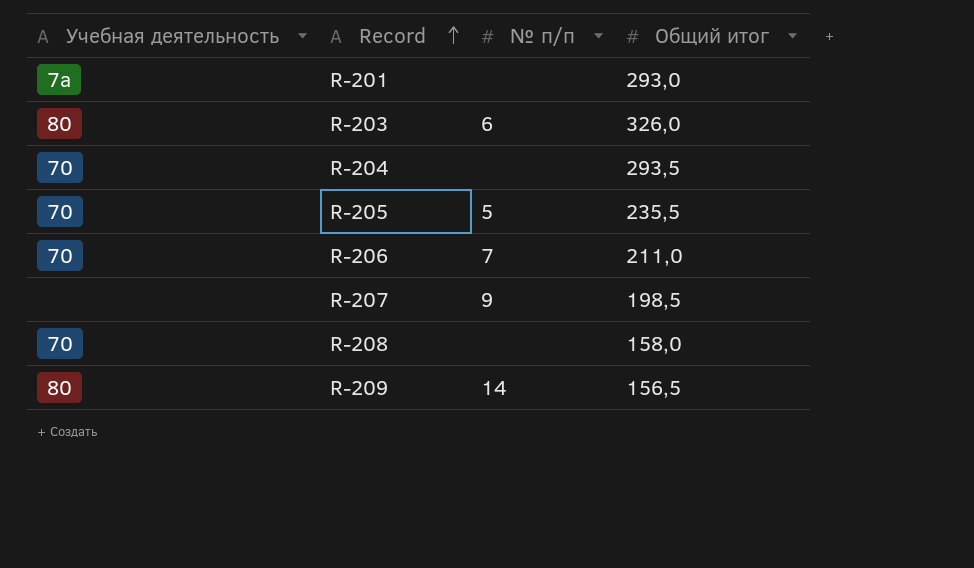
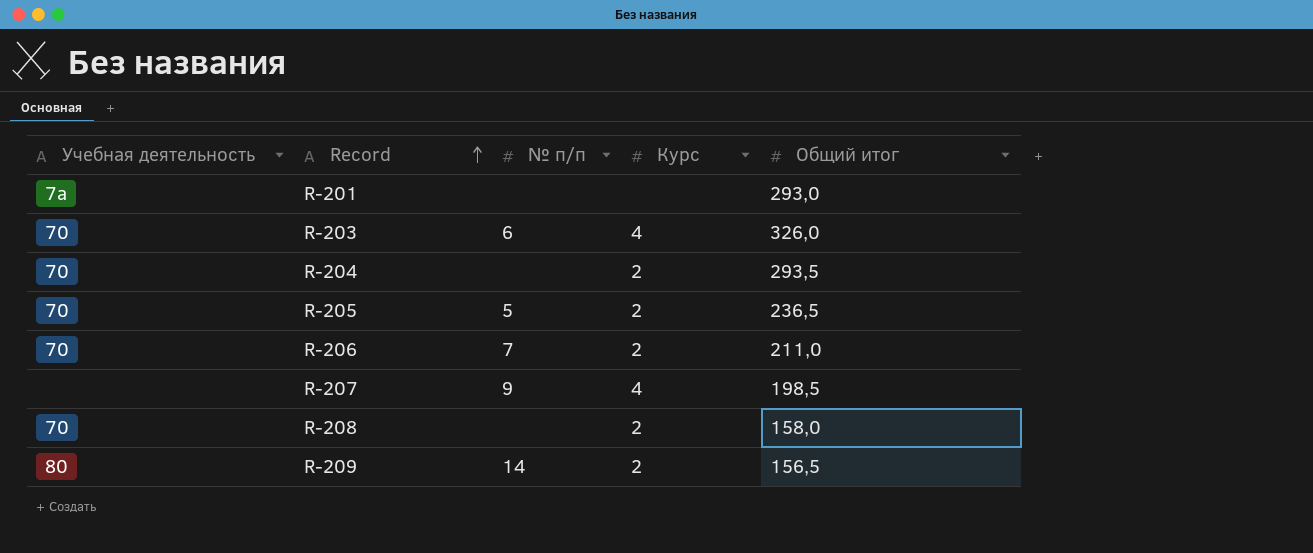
column Курс | position: none -> 4
R-203 | Учебная деятельность: 80 -> 70
R-205 | Общий итог: 235,5 -> 236,5

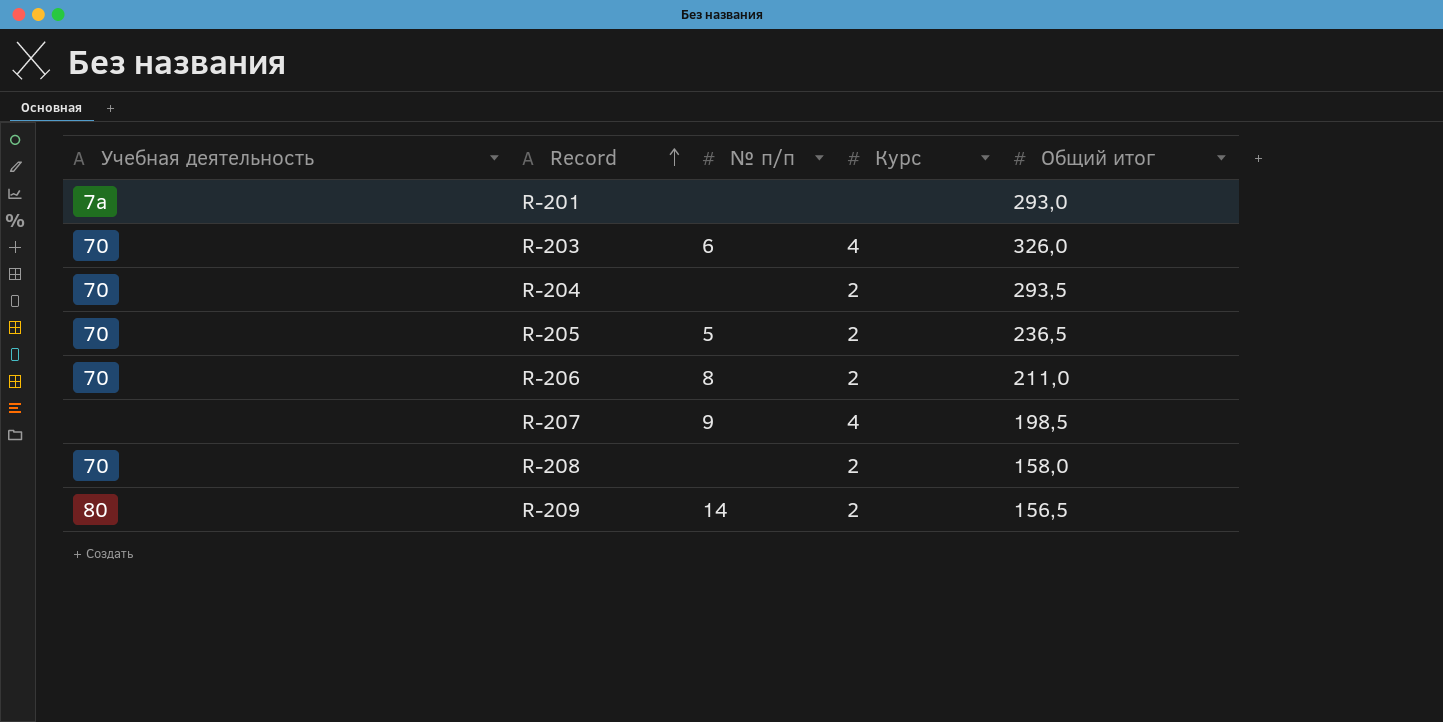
R-206 | № п/п: 7 -> 8

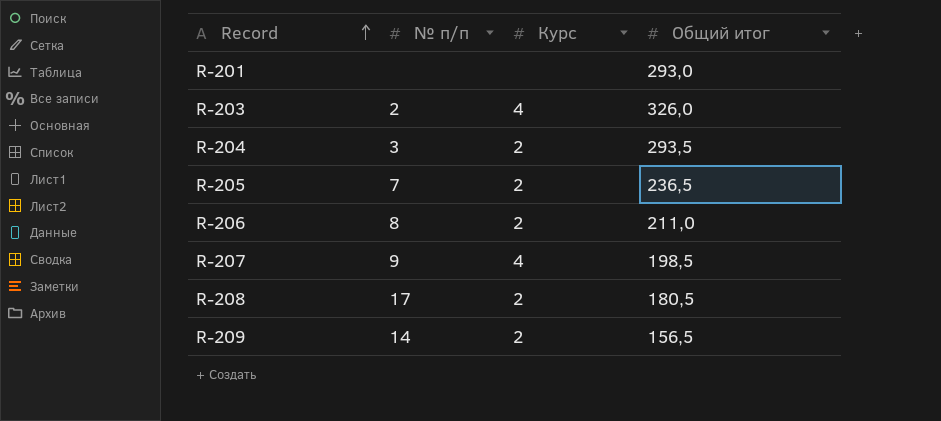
column Учебная деятельность | position: 1 -> none
R-203 | № п/п: 6 -> 2
R-204 | № п/п: none -> 3
R-205 | № п/п: 5 -> 7
R-208 | № п/п: none -> 17
R-208 | Общий итог: 158,0 -> 180,5

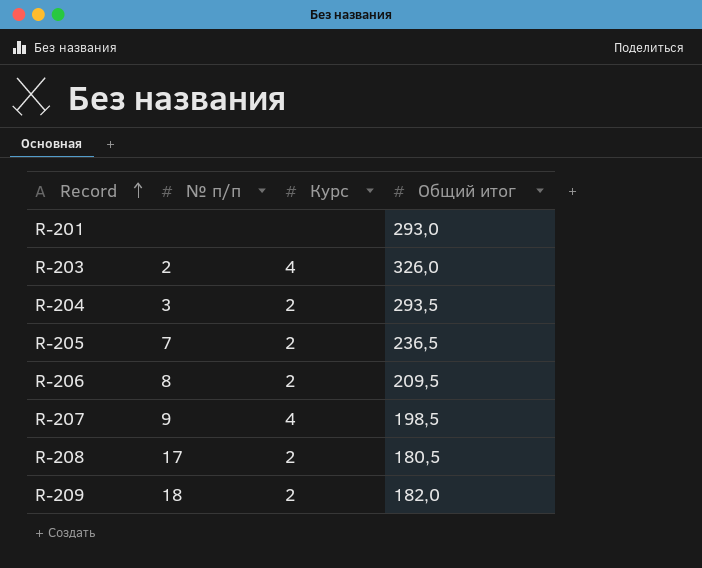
R-206 | Общий итог: 211,0 -> 209,5
R-209 | № п/п: 14 -> 18
R-209 | Общий итог: 156,5 -> 182,0

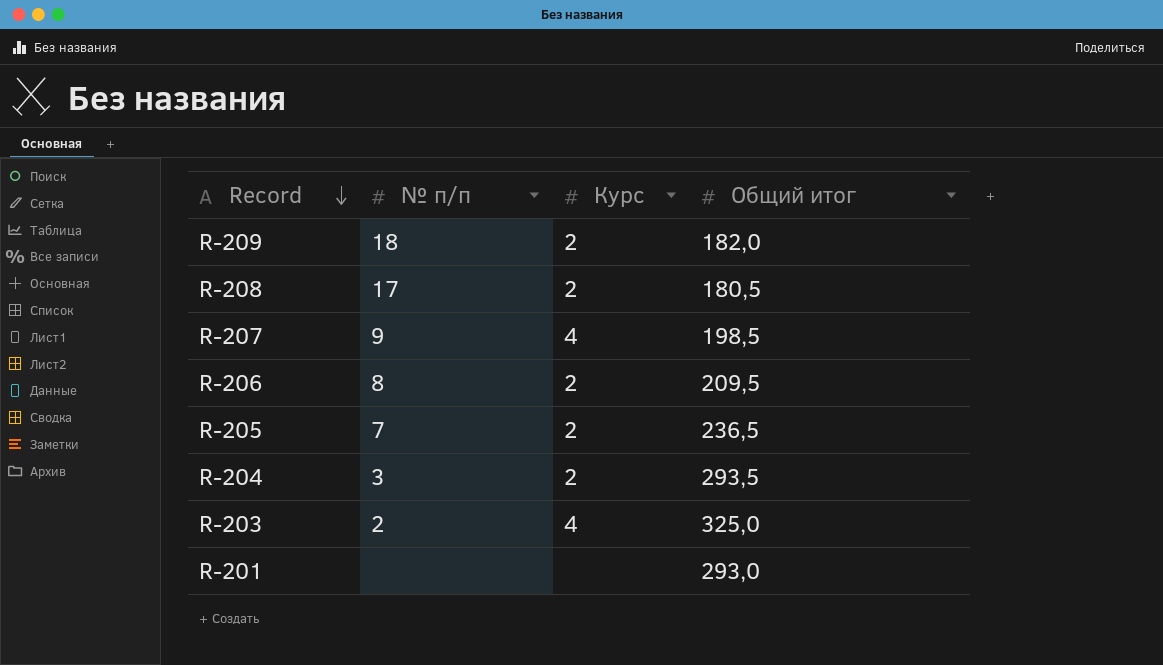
row order: Record ascending -> Record descending
R-203 | Общий итог: 326,0 -> 325,0

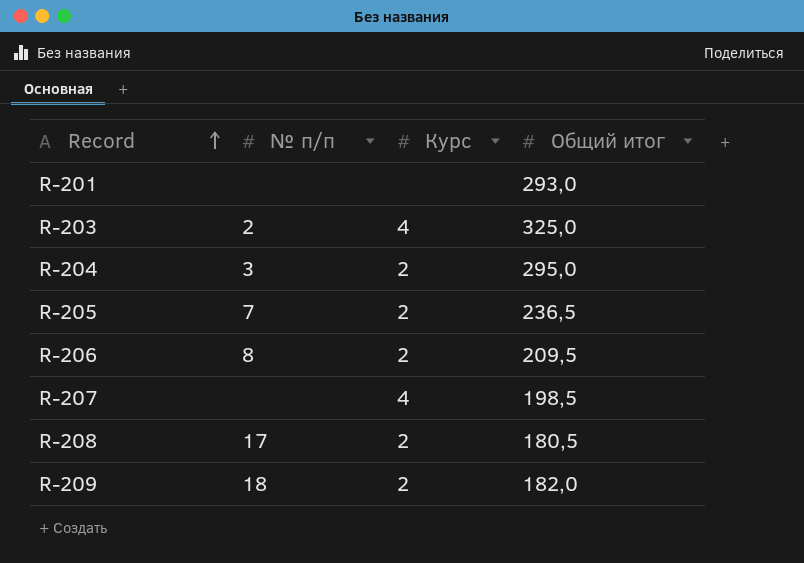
row order: Record descending -> Record ascending
R-204 | Общий итог: 293,5 -> 295,0
R-207 | № п/п: 9 -> none

